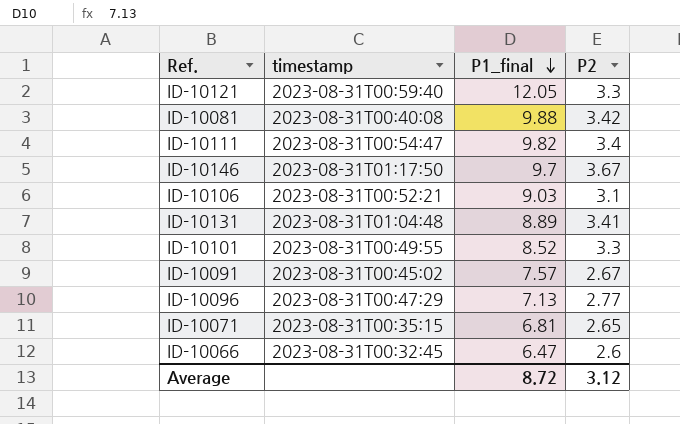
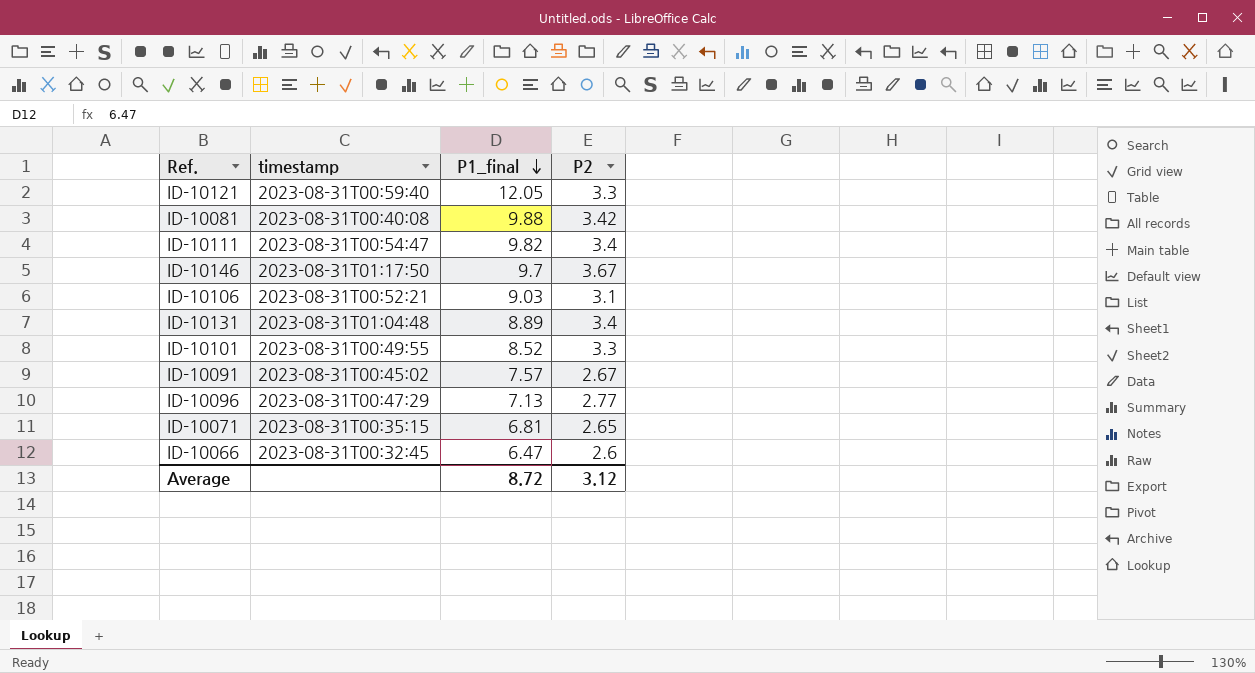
ID-10131 | P2: 3.41 -> 3.4

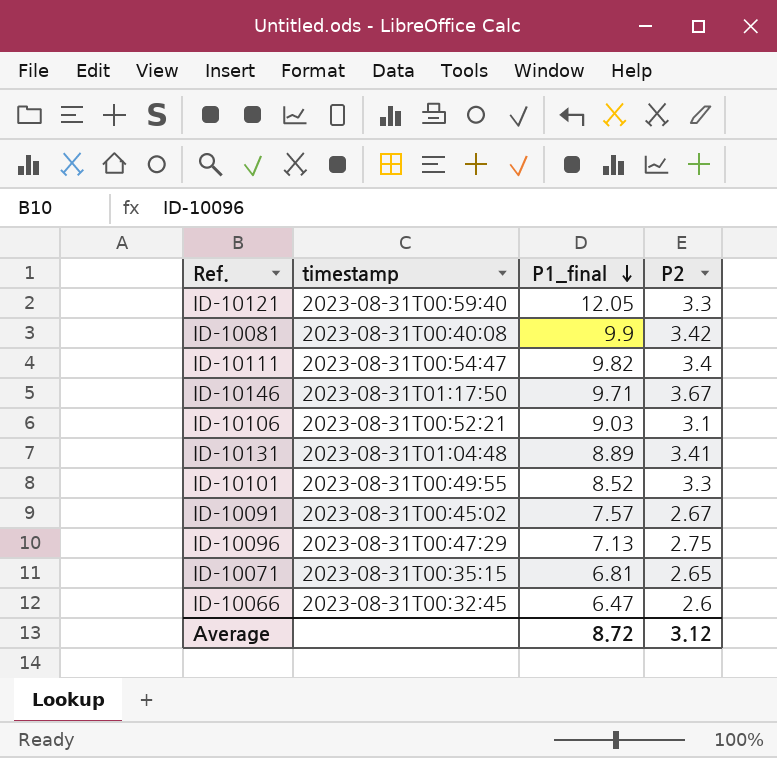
ID-10081 | P1_final: 9.88 -> 9.9
ID-10146 | P1_final: 9.7 -> 9.71
ID-10131 | P2: 3.4 -> 3.41
ID-10096 | P2: 2.77 -> 2.75

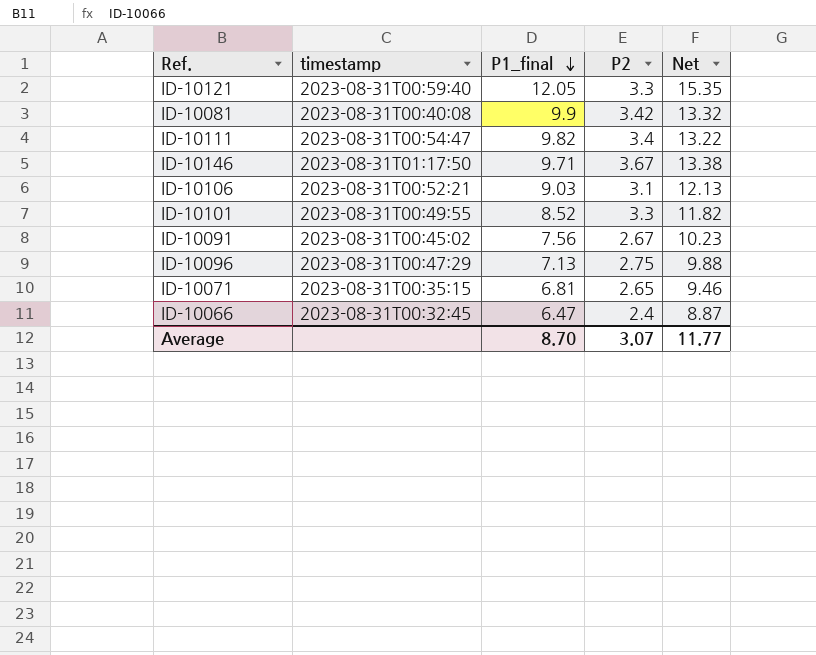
column Net | formula: none -> [P1_final] + [P2]
row ID-10131: 2023-08-31T01:04:48 | 8.89 | 3.41 -> none
ID-10091 | P1_final: 7.57 -> 7.56
ID-10066 | P2: 2.6 -> 2.4
Average | P1_final: 8.72 -> 8.70
Average | P2: 3.12 -> 3.07

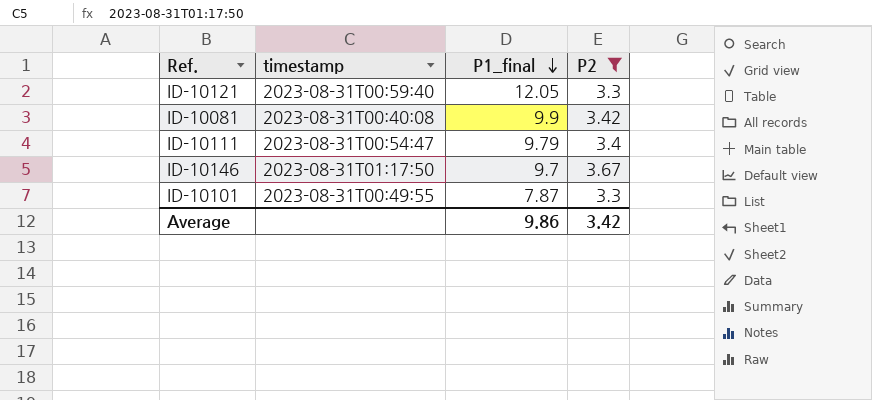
filter: none -> P2 >= 3.3
column Net | formula: [P1_final] + [P2] -> none
ID-10111 | P1_final: 9.82 -> 9.79
ID-10146 | P1_final: 9.71 -> 9.7
ID-10101 | P1_final: 8.52 -> 7.87
Average | P1_final: 8.70 -> 9.86
Average | P2: 3.07 -> 3.42

